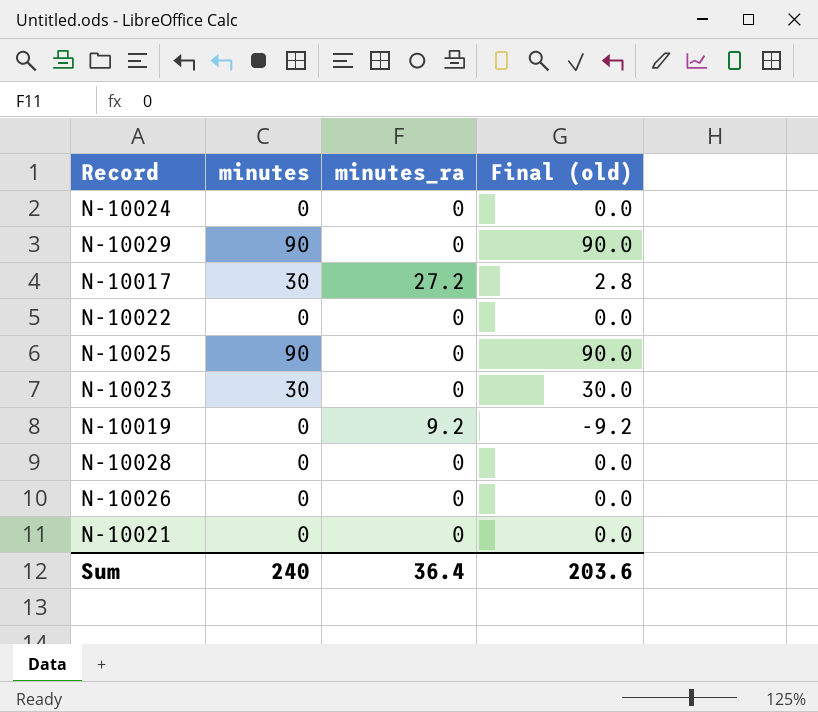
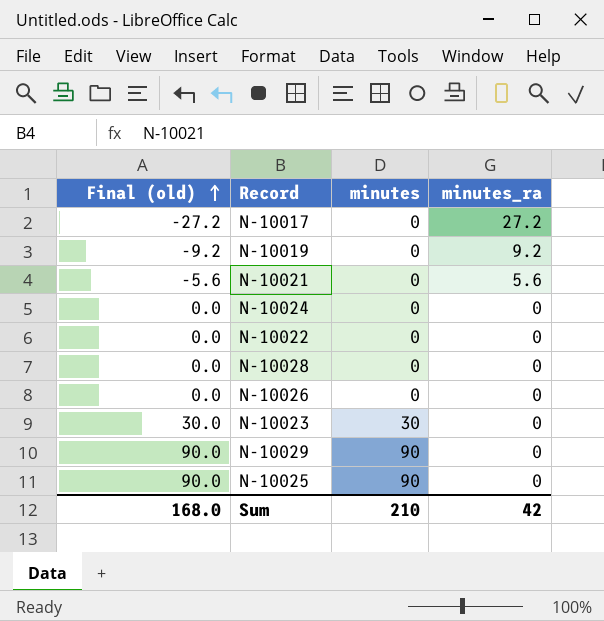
row order: none -> Final (old) ascending
column Final (old) | position: 4 -> 1
N-10017 | Final (old): 2.8 -> -27.2
N-10017 | minutes: 30 -> 0
N-10021 | Final (old): 0.0 -> -5.6
N-10021 | minutes_ra: 0 -> 5.6
Sum | Final (old): 203.6 -> 168.0
Sum | minutes: 240 -> 210
Sum | minutes_ra: 36.4 -> 42

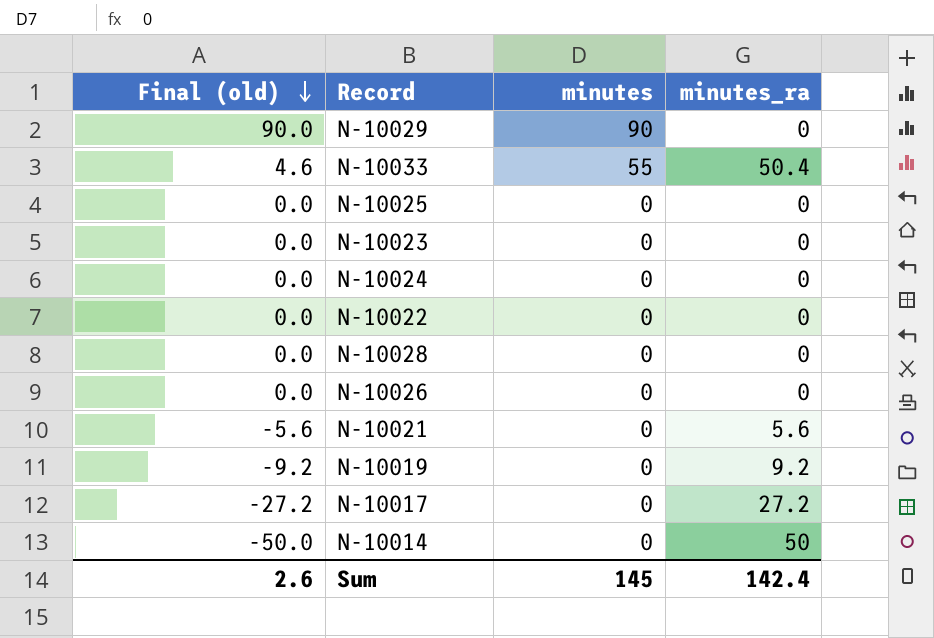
row order: Final (old) ascending -> Final (old) descending
row N-10033: none -> 4.6 | 55 | 50.4
N-10025 | Final (old): 90.0 -> 0.0
N-10025 | minutes: 90 -> 0
N-10023 | Final (old): 30.0 -> 0.0
N-10023 | minutes: 30 -> 0
row N-10014: none -> -50.0 | 0 | 50
Sum | Final (old): 168.0 -> 2.6
Sum | minutes: 210 -> 145
Sum | minutes_ra: 42 -> 142.4

